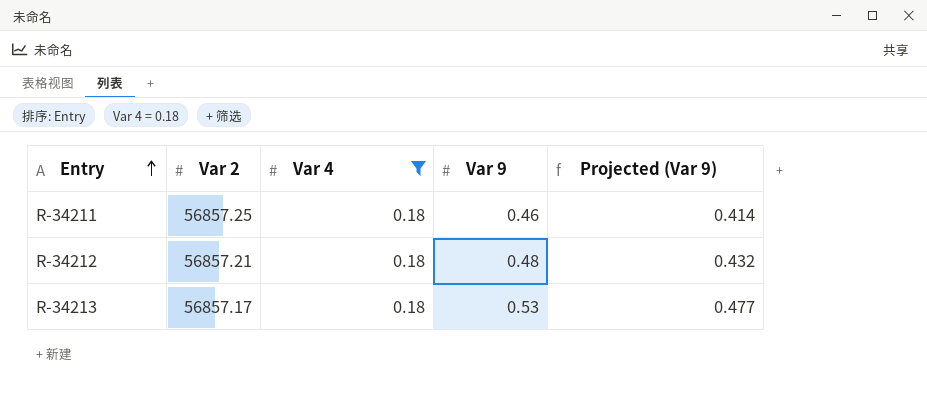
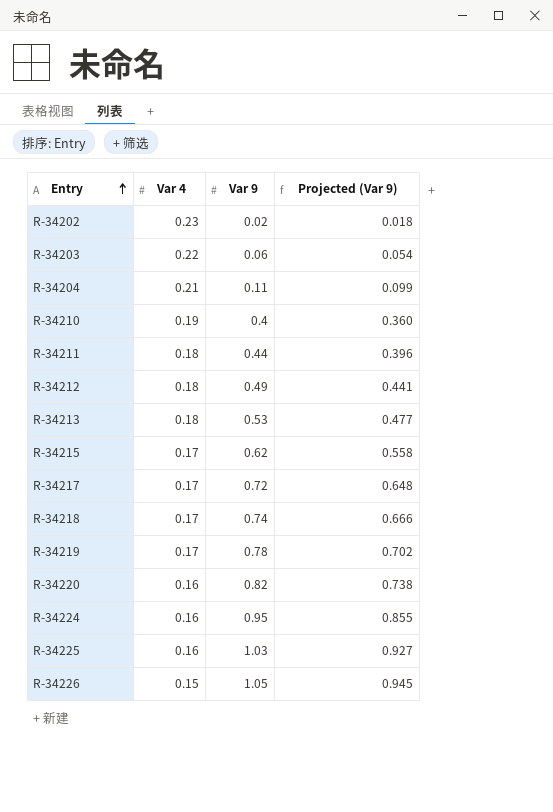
filter: Var 4 = 0.18 -> none
column Var 2 | position: 2 -> none
R-34211 | Var 9: 0.46 -> 0.44
R-34211 | Projected (Var 9): 0.414 -> 0.396
R-34212 | Var 9: 0.48 -> 0.49
R-34212 | Projected (Var 9): 0.432 -> 0.441

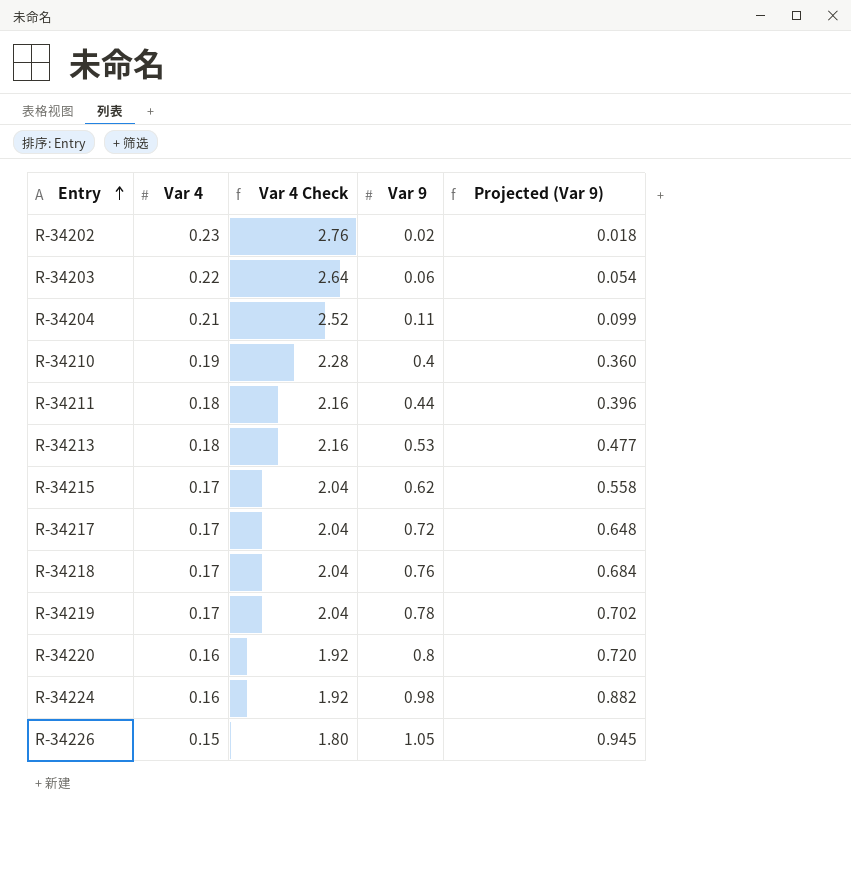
column Var 4 Check | formula: none -> [Var 4] * 12
row R-34212: 0.18 | 0.49 | 0.441 -> none
row R-34225: 0.16 | 1.03 | 0.927 -> none
R-34218 | Var 9: 0.74 -> 0.76
R-34218 | Projected (Var 9): 0.666 -> 0.684
R-34220 | Var 9: 0.82 -> 0.8
R-34220 | Projected (Var 9): 0.738 -> 0.720
R-34224 | Var 9: 0.95 -> 0.98
R-34224 | Projected (Var 9): 0.855 -> 0.882

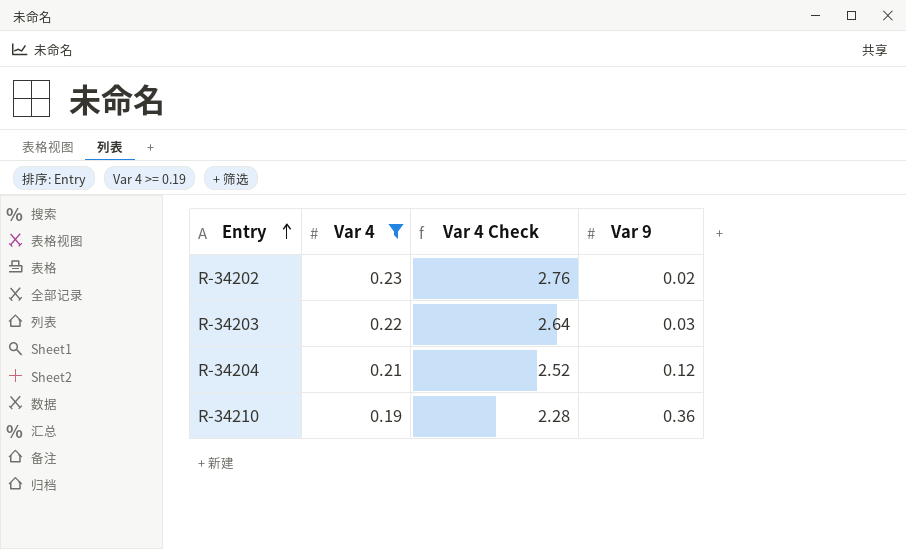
filter: none -> Var 4 >= 0.19
column Projected (Var 9) | formula: [Var 9] * 0.9 -> none
R-34203 | Var 9: 0.06 -> 0.03
R-34204 | Var 9: 0.11 -> 0.12
R-34210 | Var 9: 0.4 -> 0.36

